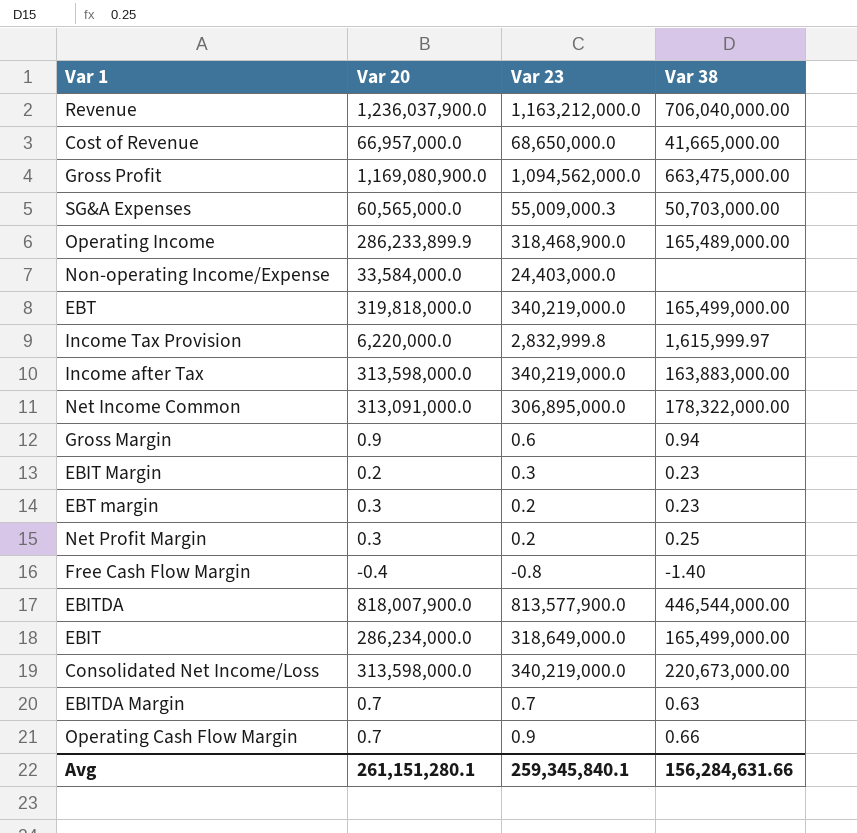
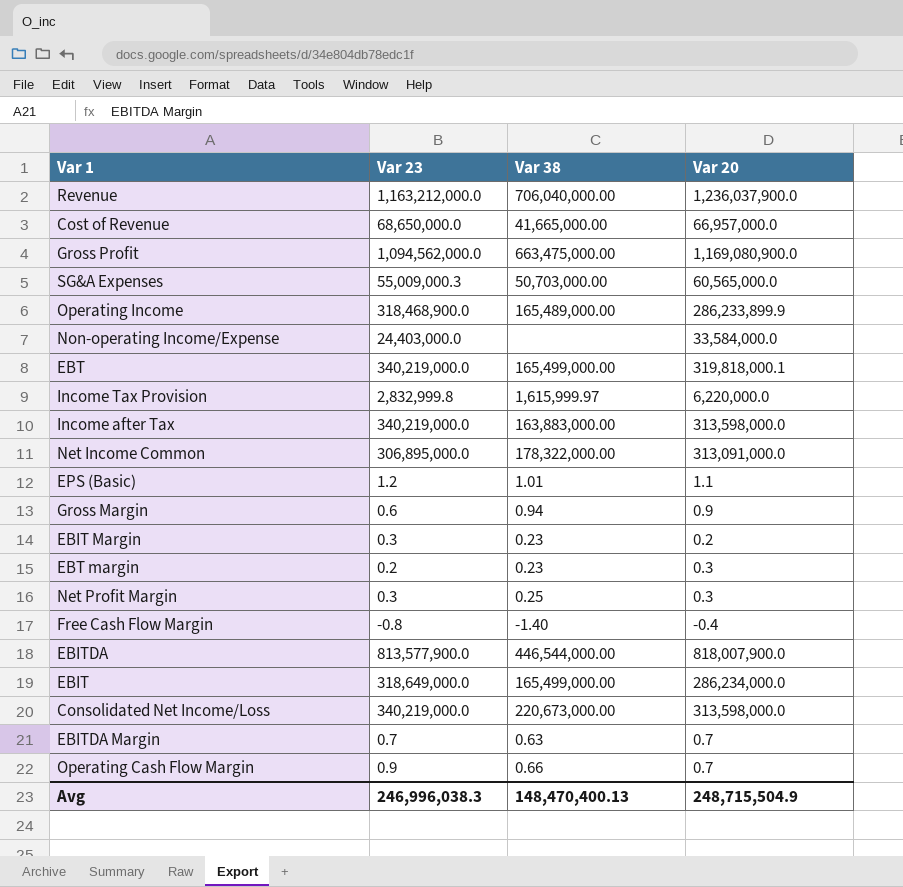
column Var 20 | position: 2 -> 4
EBT | Var 20: 319,818,000.0 -> 319,818,000.1
row EPS (Basic): none -> 1.2 | 1.01 | 1.1
Net Profit Margin | Var 23: 0.2 -> 0.3
Avg | Var 23: 259,345,840.1 -> 246,996,038.3
Avg | Var 38: 156,284,631.66 -> 148,470,400.13
Avg | Var 20: 261,151,280.1 -> 248,715,504.9

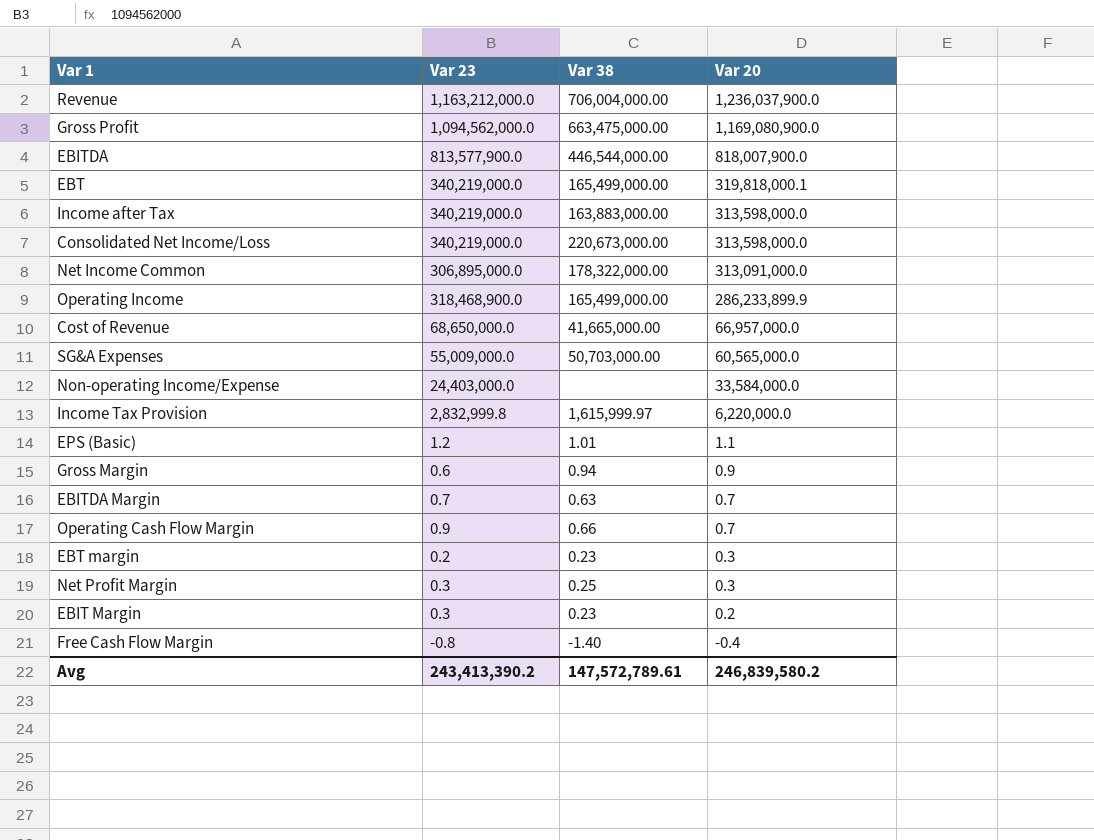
row order: none -> Var 20 descending
row EBIT: 318,649,000.0 | 165,499,000.00 | 286,234,000.0 -> none
Revenue | Var 38: 706,040,000.00 -> 706,004,000.00
Operating Income | Var 38: 165,489,000.00 -> 165,499,000.00
SG&A Expenses | Var 23: 55,009,000.3 -> 55,009,000.0
Avg | Var 23: 246,996,038.3 -> 243,413,390.2
Avg | Var 38: 148,470,400.13 -> 147,572,789.61
Avg | Var 20: 248,715,504.9 -> 246,839,580.2

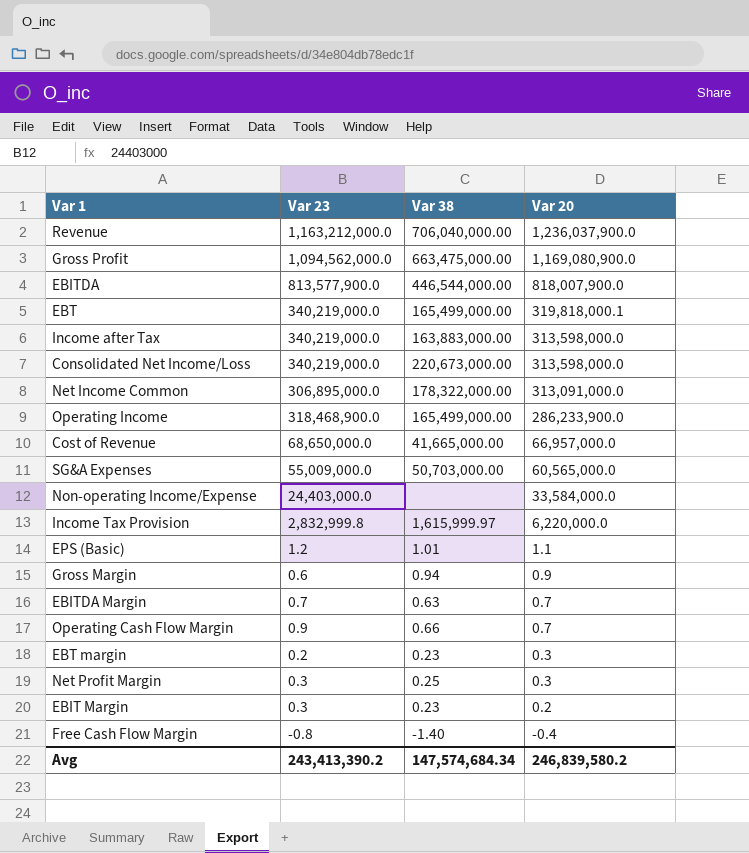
Revenue | Var 38: 706,004,000.00 -> 706,040,000.00
Operating Income | Var 20: 286,233,899.9 -> 286,233,900.0
Avg | Var 38: 147,572,789.61 -> 147,574,684.34

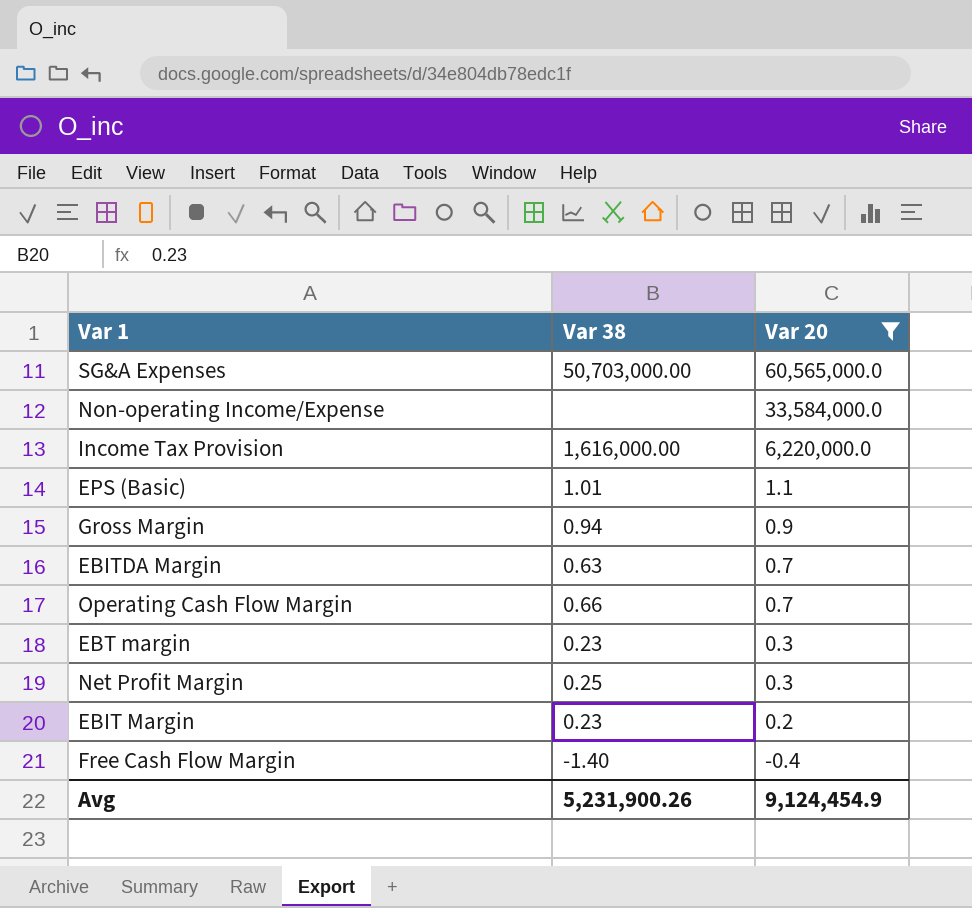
filter: none -> Var 20 <= 60,565,000.0
column Var 23 | position: 2 -> none
Income Tax Provision | Var 38: 1,615,999.97 -> 1,616,000.00
Avg | Var 38: 147,574,684.34 -> 5,231,900.26
Avg | Var 20: 246,839,580.2 -> 9,124,454.9

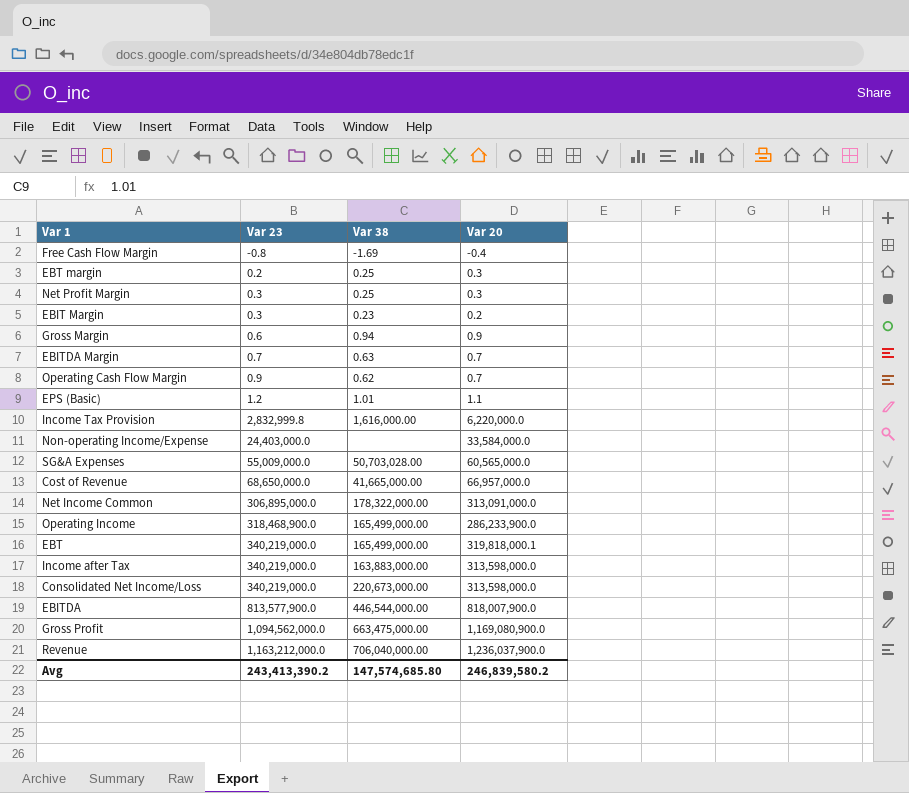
filter: Var 20 <= 60,565,000.0 -> none
row order: Var 20 descending -> Var 23 ascending
column Var 23 | position: none -> 2
Free Cash Flow Margin | Var 38: -1.40 -> -1.69
EBT margin | Var 38: 0.23 -> 0.25
Operating Cash Flow Margin | Var 38: 0.66 -> 0.62
SG&A Expenses | Var 38: 50,703,000.00 -> 50,703,028.00
Avg | Var 38: 5,231,900.26 -> 147,574,685.80
Avg | Var 20: 9,124,454.9 -> 246,839,580.2

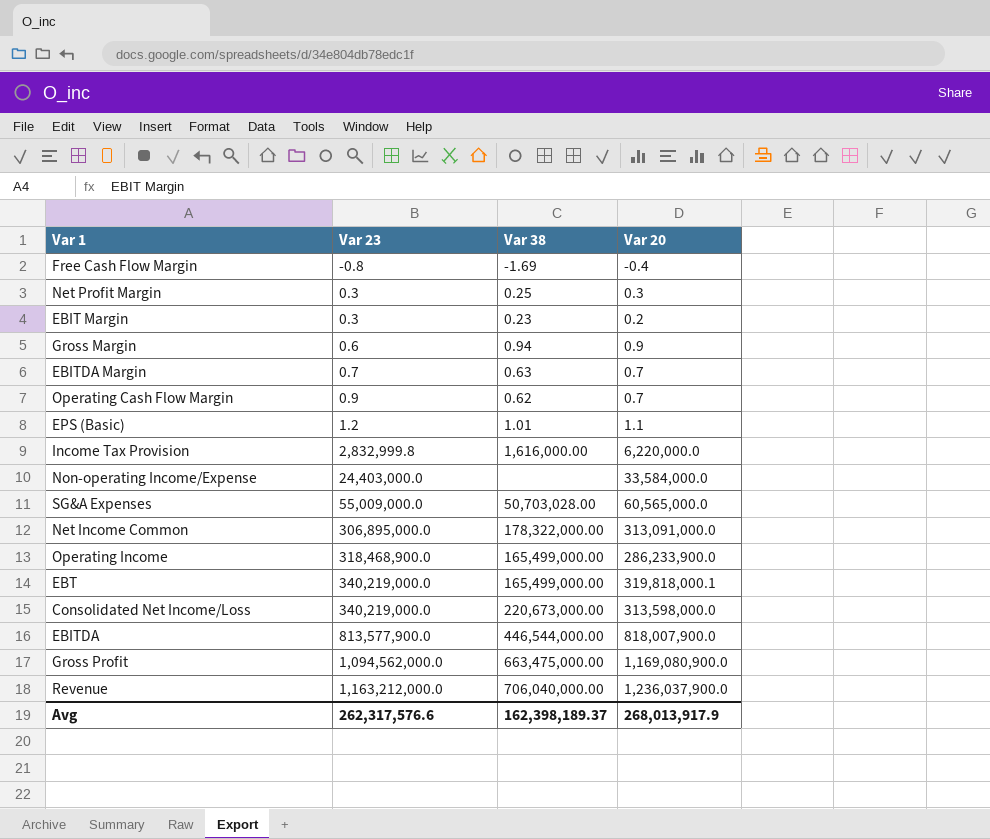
row EBT margin: 0.2 | 0.25 | 0.3 -> none
row Cost of Revenue: 68,650,000.0 | 41,665,000.00 | 66,957,000.0 -> none
row Income after Tax: 340,219,000.0 | 163,883,000.00 | 313,598,000.0 -> none
Avg | Var 23: 243,413,390.2 -> 262,317,576.6
Avg | Var 38: 147,574,685.80 -> 162,398,189.37
Avg | Var 20: 246,839,580.2 -> 268,013,917.9

